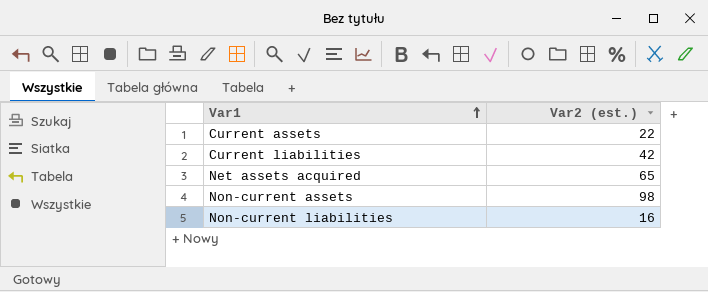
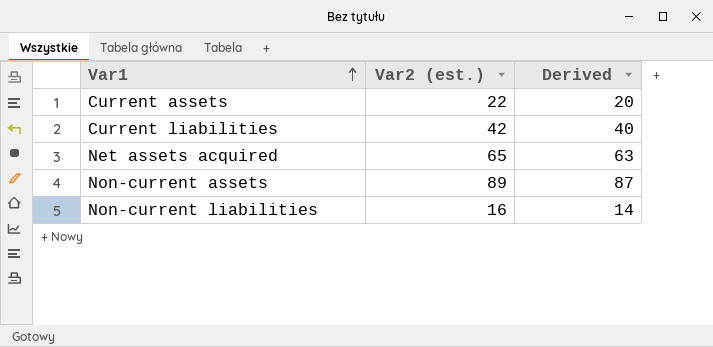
column Derived | formula: none -> [Var2 (est.)] - 2
Non-current assets | Var2 (est.): 98 -> 89

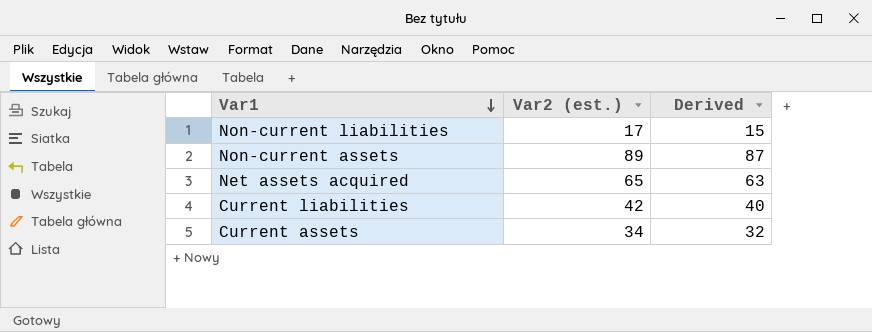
row order: Var1 ascending -> Var1 descending
Non-current liabilities | Var2 (est.): 16 -> 17
Non-current liabilities | Derived: 14 -> 15
Current assets | Var2 (est.): 22 -> 34
Current assets | Derived: 20 -> 32

